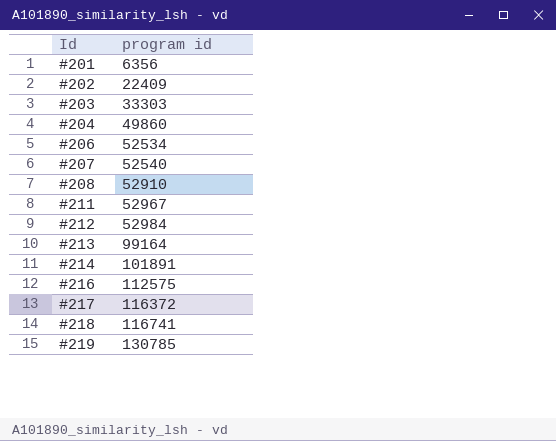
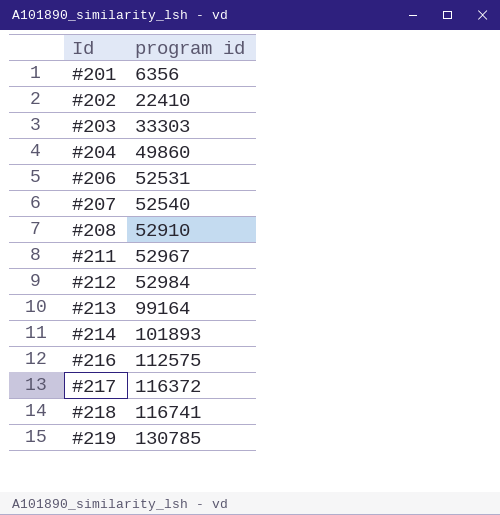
#202 | program id: 22409 -> 22410
#206 | program id: 52534 -> 52531
#214 | program id: 101891 -> 101893

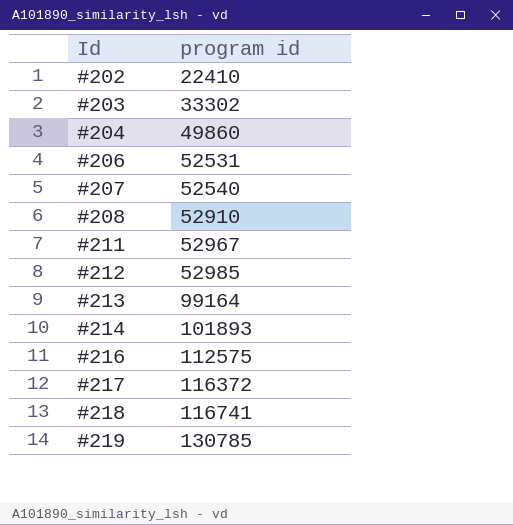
row #201: 6356 -> none
#203 | program id: 33303 -> 33302
#212 | program id: 52984 -> 52985

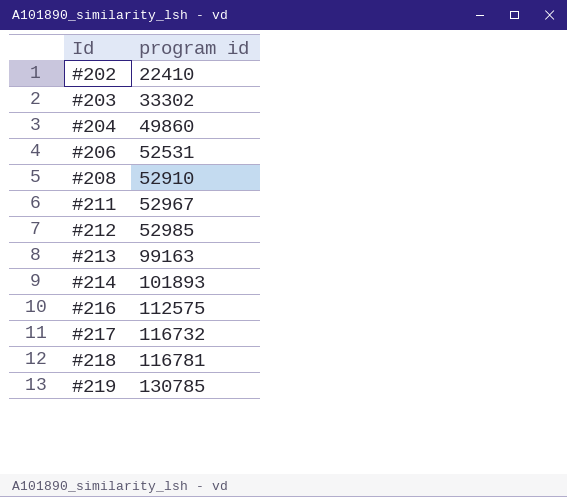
row #207: 52540 -> none
#213 | program id: 99164 -> 99163
#217 | program id: 116372 -> 116732
#218 | program id: 116741 -> 116781

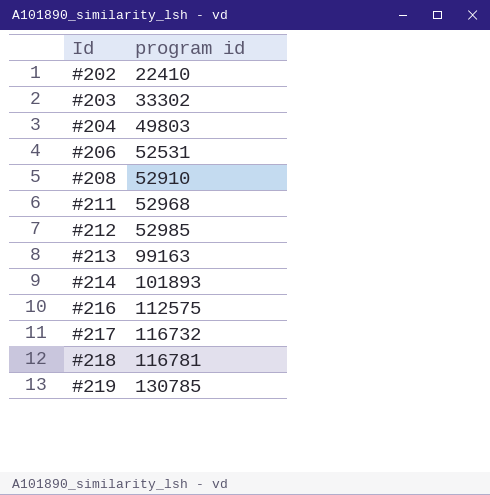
#204 | program id: 49860 -> 49803
#211 | program id: 52967 -> 52968

